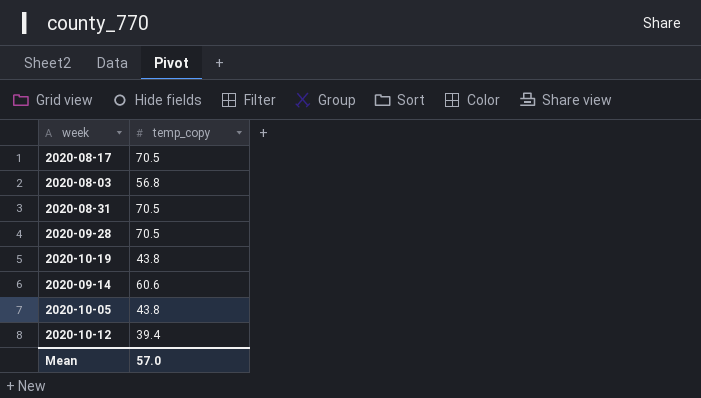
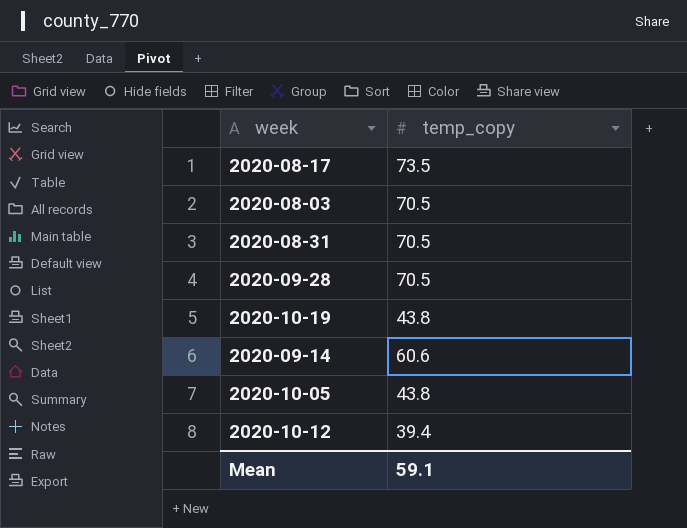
2020-08-17 | temp_copy: 70.5 -> 73.5
2020-08-03 | temp_copy: 56.8 -> 70.5
Mean | temp_copy: 57.0 -> 59.1

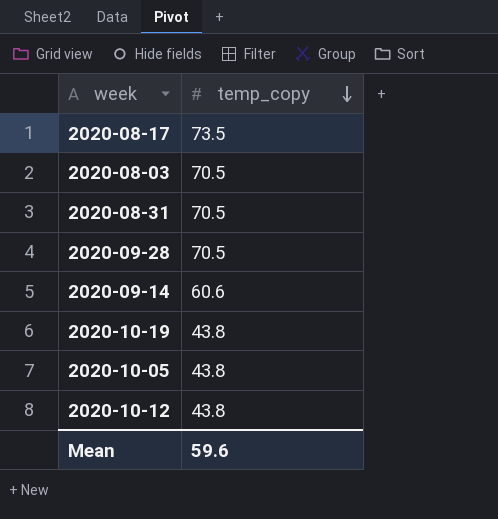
row order: none -> temp_copy descending
2020-10-12 | temp_copy: 39.4 -> 43.8
Mean | temp_copy: 59.1 -> 59.6

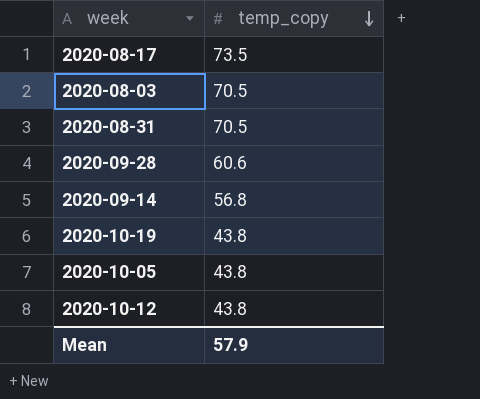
2020-09-28 | temp_copy: 70.5 -> 60.6
2020-09-14 | temp_copy: 60.6 -> 56.8
Mean | temp_copy: 59.6 -> 57.9

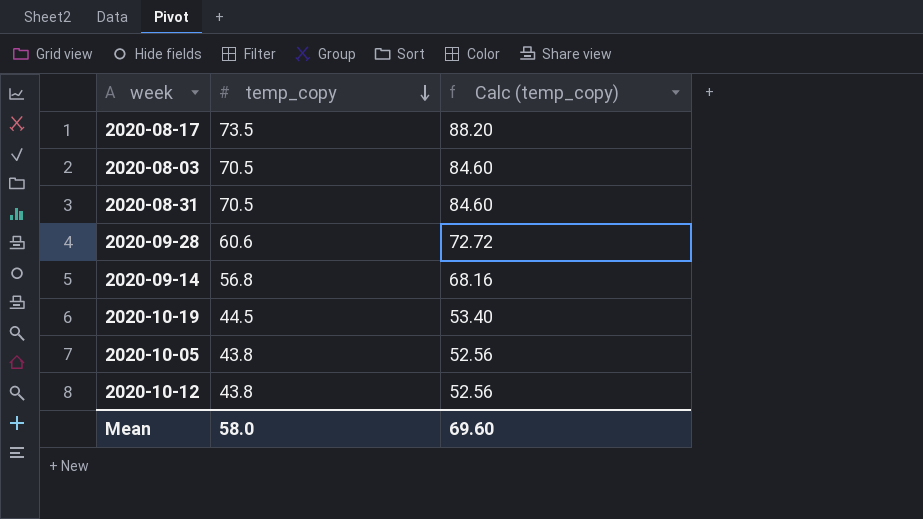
column Calc (temp_copy) | formula: none -> [temp_copy] * 1.2
2020-10-19 | temp_copy: 43.8 -> 44.5
Mean | temp_copy: 57.9 -> 58.0

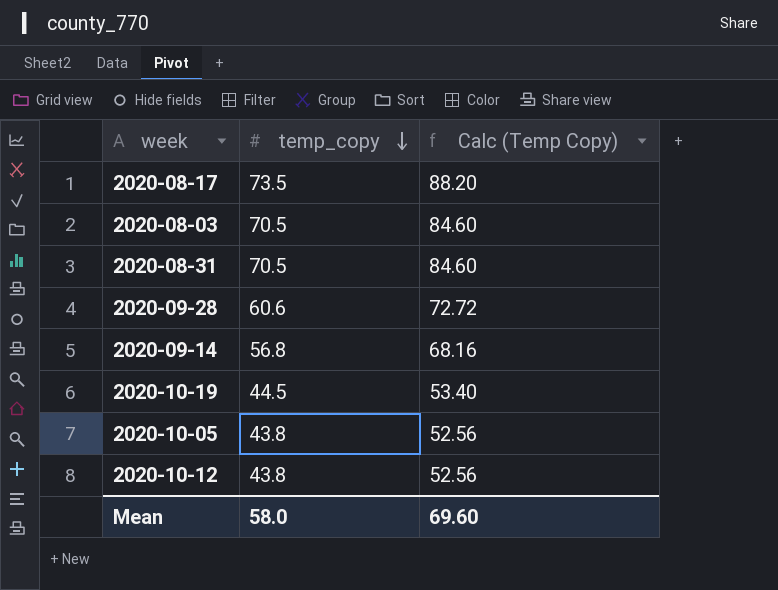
column name: Calc (temp_copy) -> Calc (Temp Copy)

